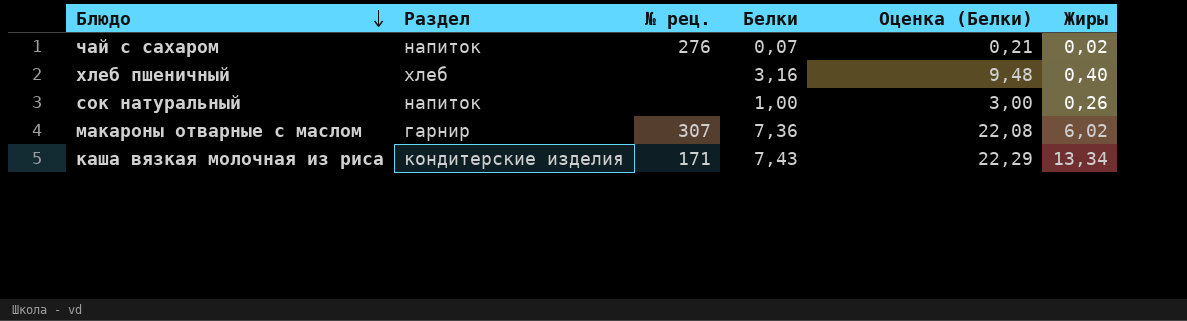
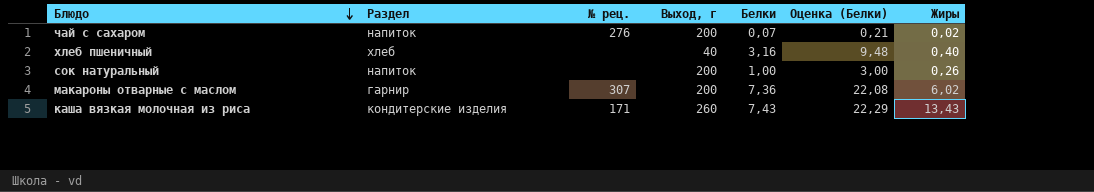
column Выход, г | position: none -> 4
каша вязкая молочная из риса | Жиры: 13,34 -> 13,43

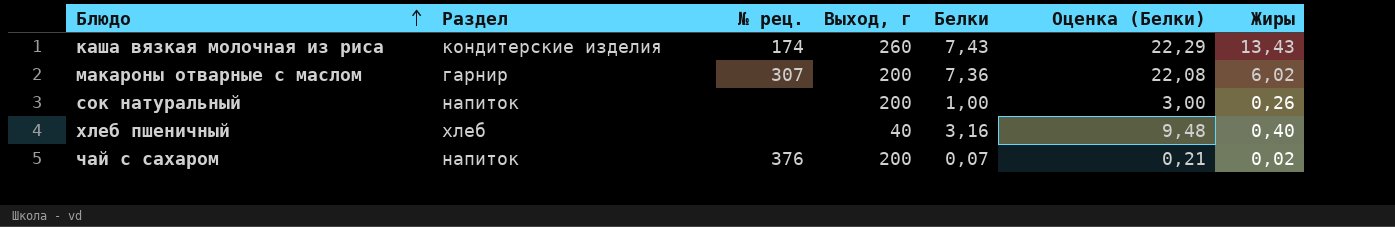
row order: Блюдо descending -> Блюдо ascending
каша вязкая молочная из риса | № рец.: 171 -> 174
чай с сахаром | № рец.: 276 -> 376

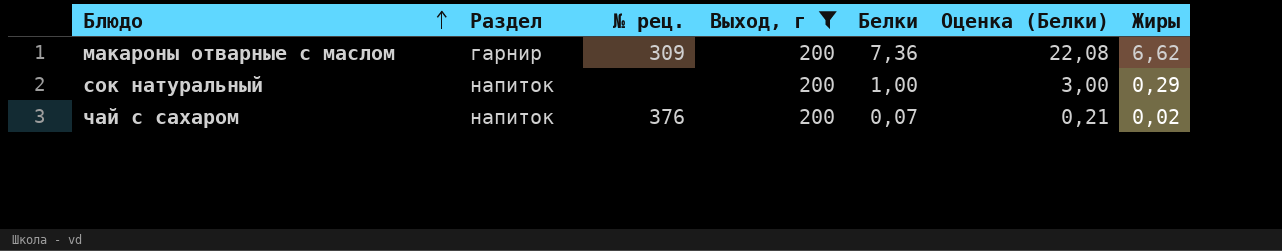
filter: none -> Выход, г = 200
макароны отварные с маслом | № рец.: 307 -> 309
макароны отварные с маслом | Жиры: 6,02 -> 6,62
сок натуральный | Жиры: 0,26 -> 0,29

